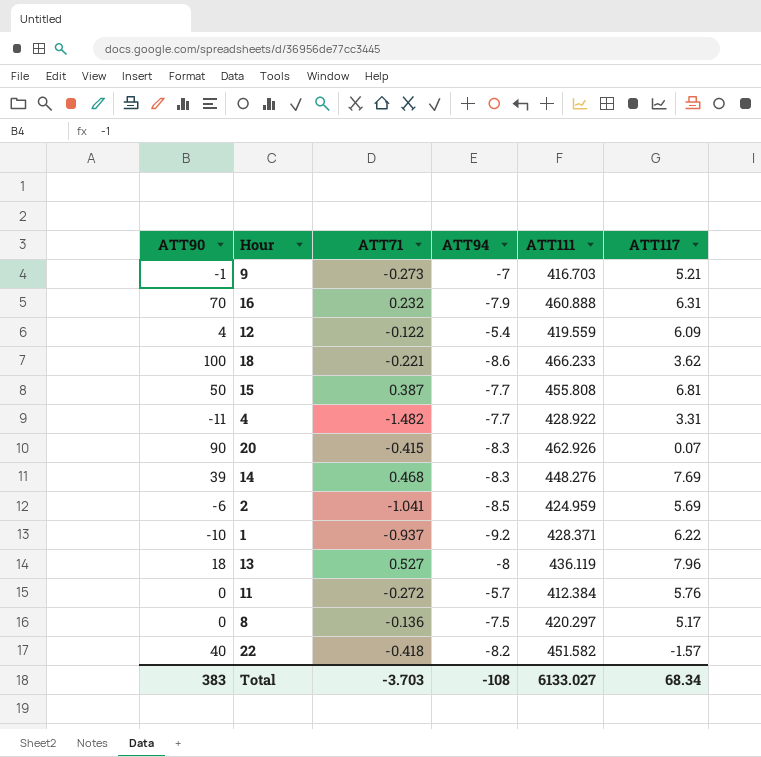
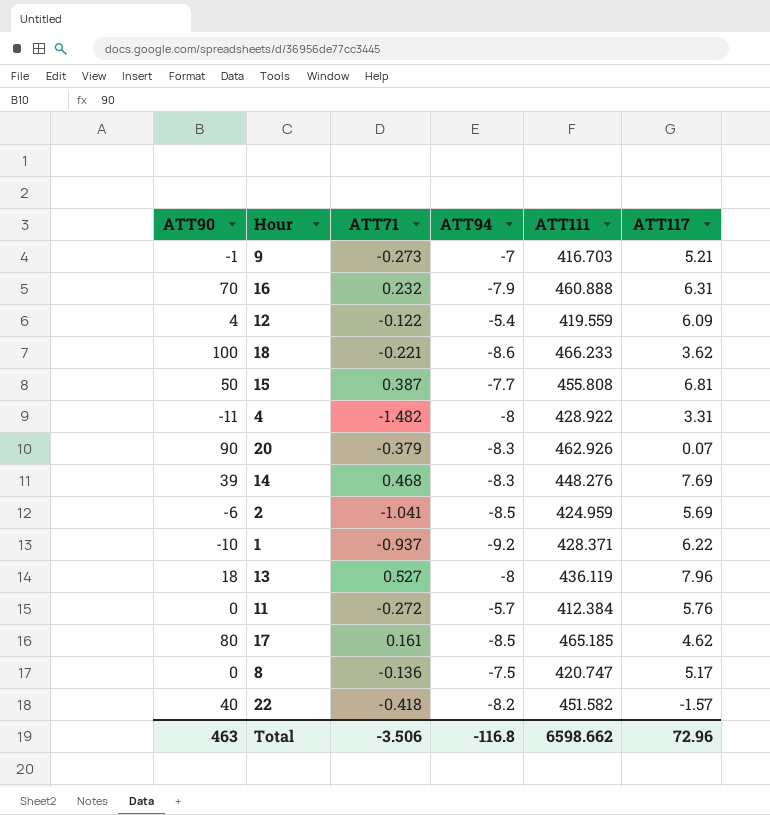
4 | ATT94: -7.7 -> -8
20 | ATT71: -0.415 -> -0.379
row 17: none -> 80 | 0.161 | -8.5 | 465.185 | 4.62
8 | ATT111: 420.297 -> 420.747
Total | ATT90: 383 -> 463
Total | ATT71: -3.703 -> -3.506
Total | ATT94: -108 -> -116.8
Total | ATT111: 6133.027 -> 6598.662
Total | ATT117: 68.34 -> 72.96

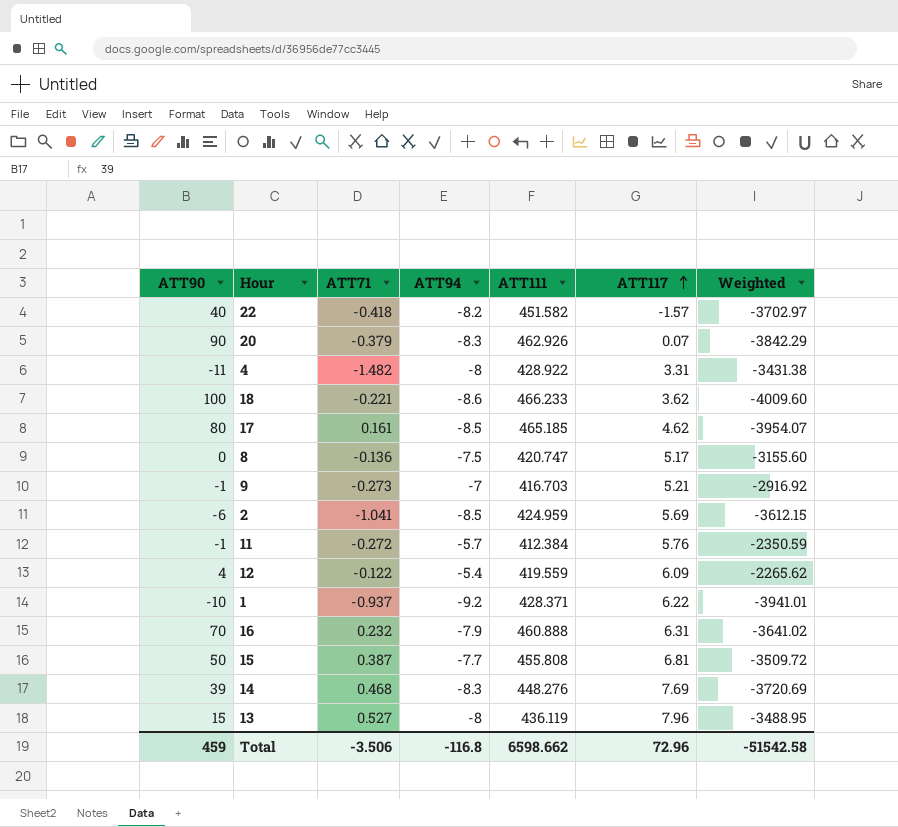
row order: none -> ATT117 ascending
column Weighted | formula: none -> [ATT94] * [ATT111]
11 | ATT90: 0 -> -1
13 | ATT90: 18 -> 15
Total | ATT90: 463 -> 459

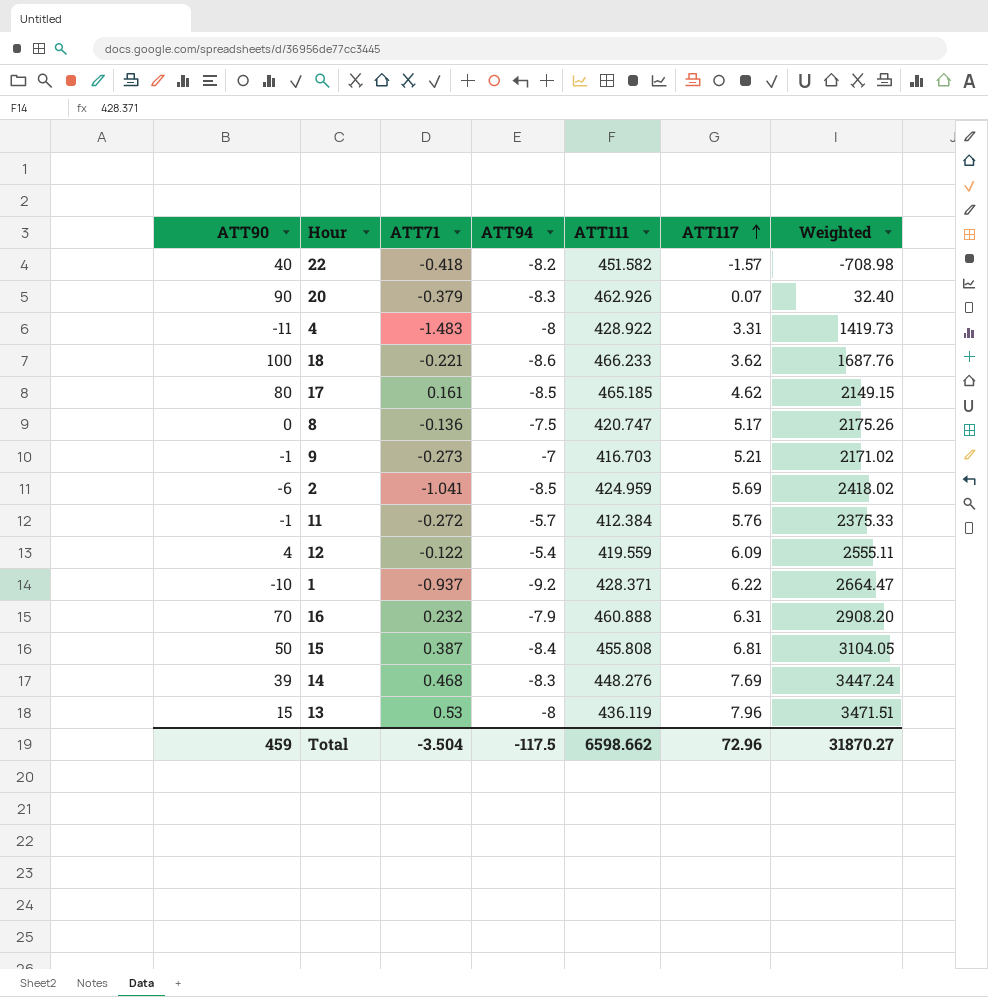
column Weighted | formula: [ATT94] * [ATT111] -> [ATT111] * [ATT117]
4 | ATT71: -1.482 -> -1.483
15 | ATT94: -7.7 -> -8.4
13 | ATT71: 0.527 -> 0.53
Total | ATT71: -3.506 -> -3.504
Total | ATT94: -116.8 -> -117.5
Total | Weighted: -51542.58 -> 31870.27

